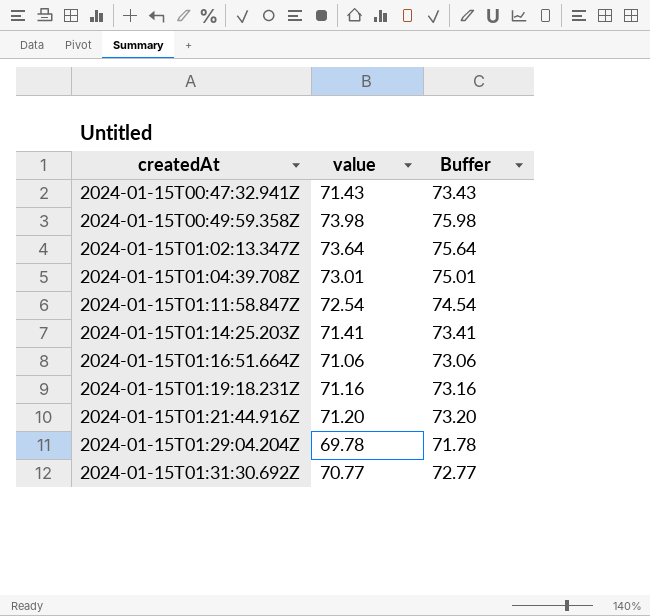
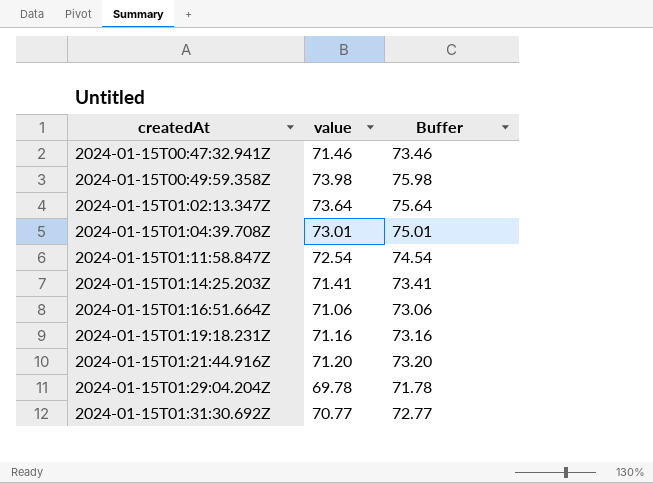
2024-01-15T00:47:32.941Z | value: 71.43 -> 71.46
2024-01-15T00:47:32.941Z | Buffer: 73.43 -> 73.46

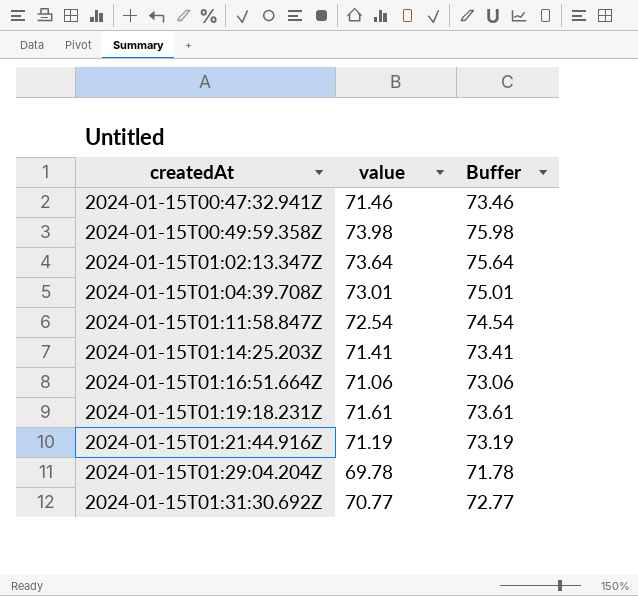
2024-01-15T01:19:18.231Z | value: 71.16 -> 71.61
2024-01-15T01:19:18.231Z | Buffer: 73.16 -> 73.61
2024-01-15T01:21:44.916Z | value: 71.20 -> 71.19
2024-01-15T01:21:44.916Z | Buffer: 73.20 -> 73.19

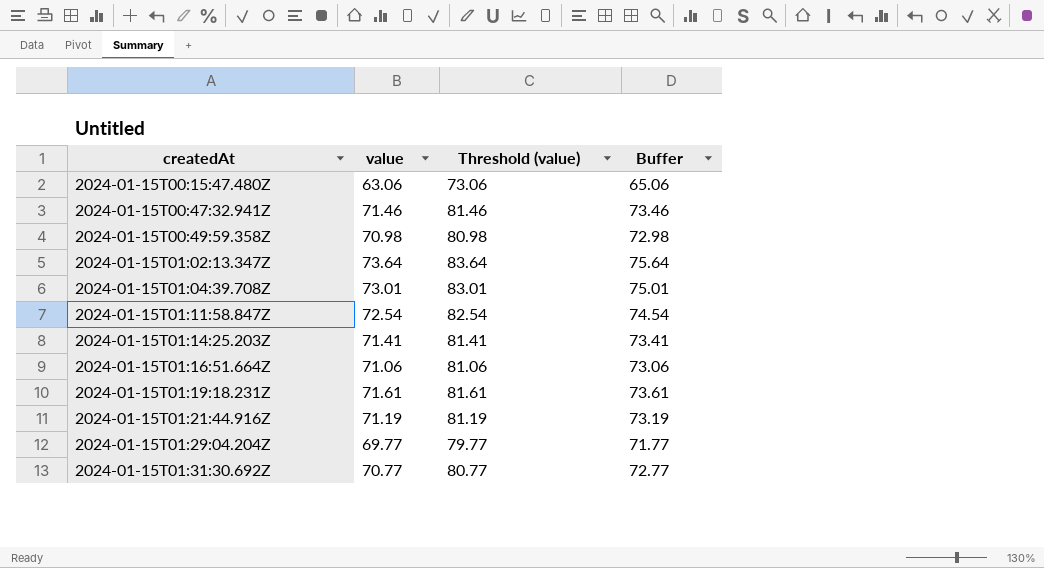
column Threshold (value) | formula: none -> [value] + 10
row 2024-01-15T00:15:47.480Z: none -> 63.06 | 73.06 | 65.06
2024-01-15T00:49:59.358Z | value: 73.98 -> 70.98
2024-01-15T00:49:59.358Z | Buffer: 75.98 -> 72.98
2024-01-15T01:29:04.204Z | value: 69.78 -> 69.77
2024-01-15T01:29:04.204Z | Buffer: 71.78 -> 71.77

